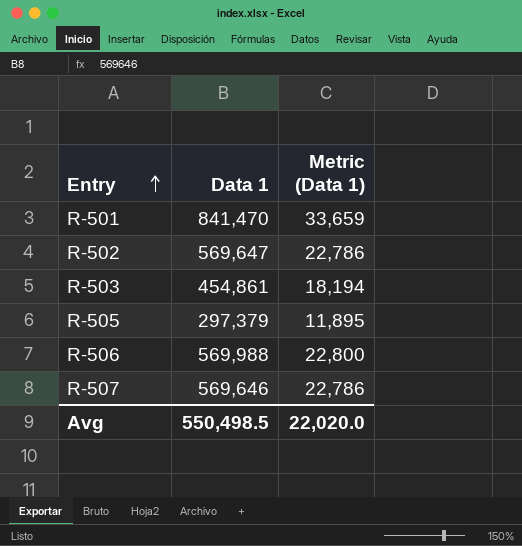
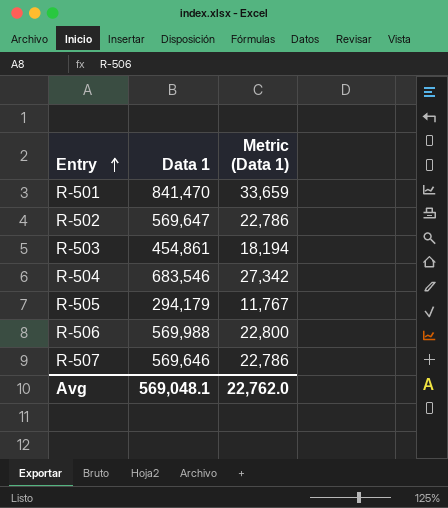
row R-504: none -> 683,546 | 27,342
R-505 | Data 1: 297,379 -> 294,179
R-505 | Metric (Data 1): 11,895 -> 11,767
Avg | Data 1: 550,498.5 -> 569,048.1
Avg | Metric (Data 1): 22,020.0 -> 22,762.0

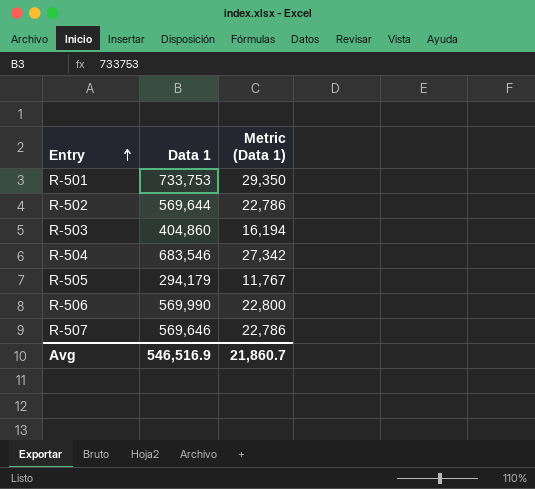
R-501 | Data 1: 841,470 -> 733,753
R-501 | Metric (Data 1): 33,659 -> 29,350
R-502 | Data 1: 569,647 -> 569,644
R-503 | Data 1: 454,861 -> 404,860
R-503 | Metric (Data 1): 18,194 -> 16,194
R-506 | Data 1: 569,988 -> 569,990
Avg | Data 1: 569,048.1 -> 546,516.9
Avg | Metric (Data 1): 22,762.0 -> 21,860.7

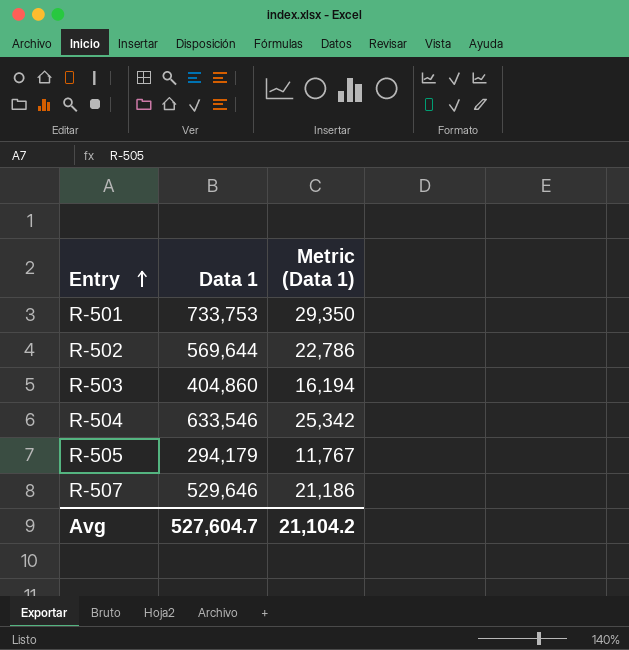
row R-506: 569,990 | 22,800 -> none
R-504 | Data 1: 683,546 -> 633,546
R-504 | Metric (Data 1): 27,342 -> 25,342
R-507 | Data 1: 569,646 -> 529,646
R-507 | Metric (Data 1): 22,786 -> 21,186
Avg | Data 1: 546,516.9 -> 527,604.7
Avg | Metric (Data 1): 21,860.7 -> 21,104.2

